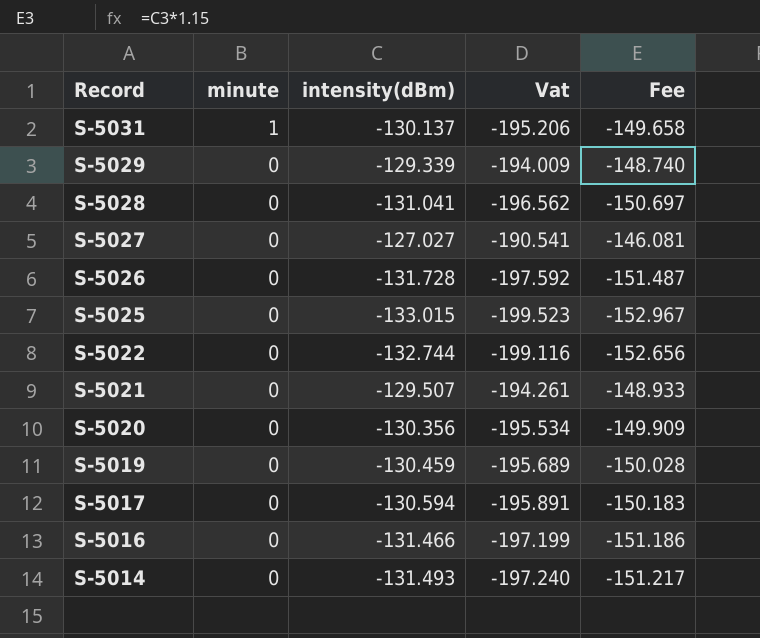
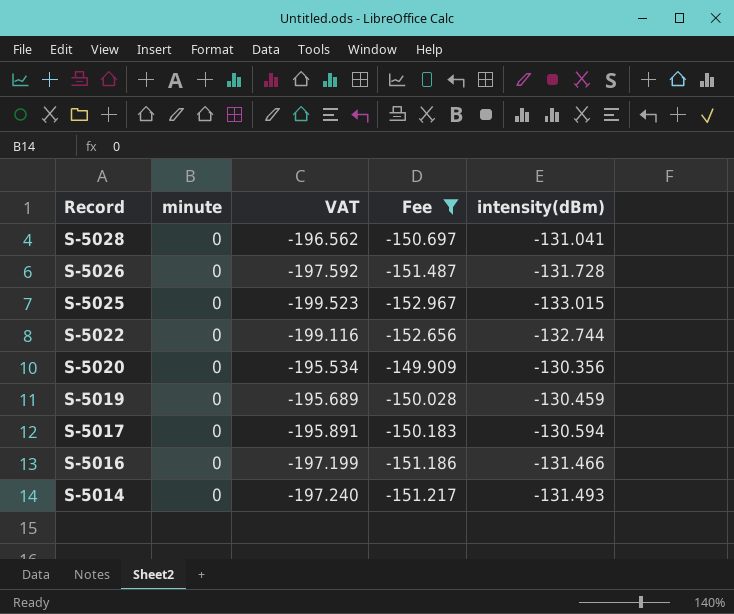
filter: none -> Fee <= -149.909
column name: Vat -> VAT
column intensity(dBm) | position: 3 -> 5

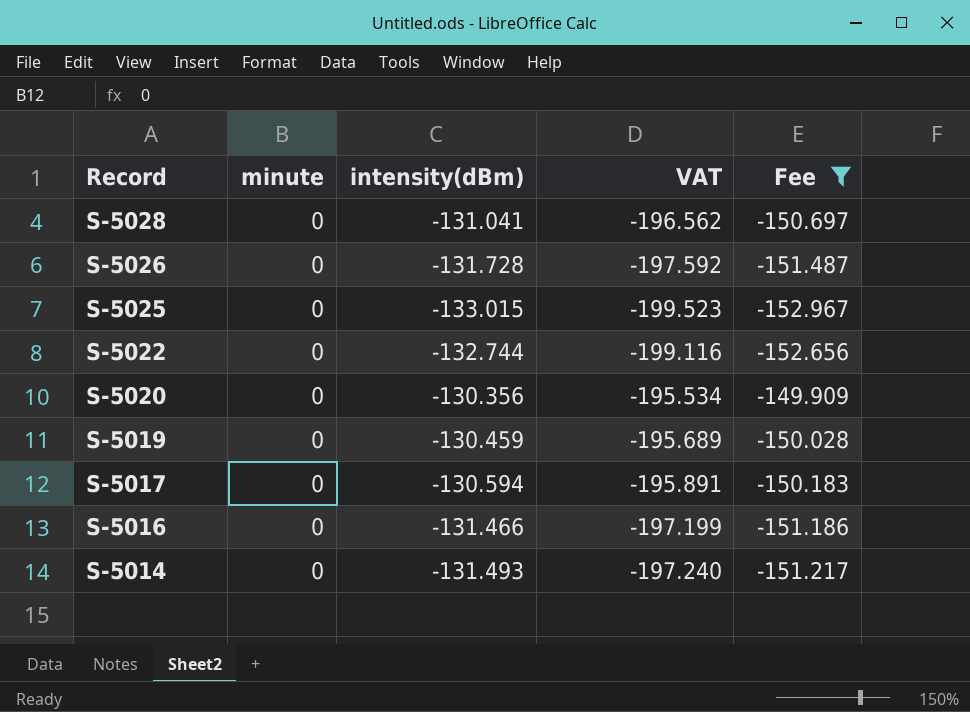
column intensity(dBm) | position: 5 -> 3

